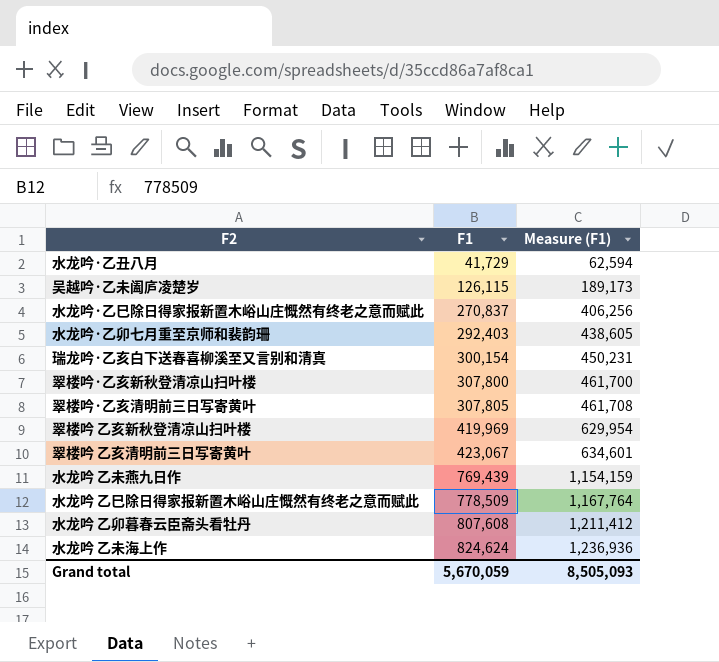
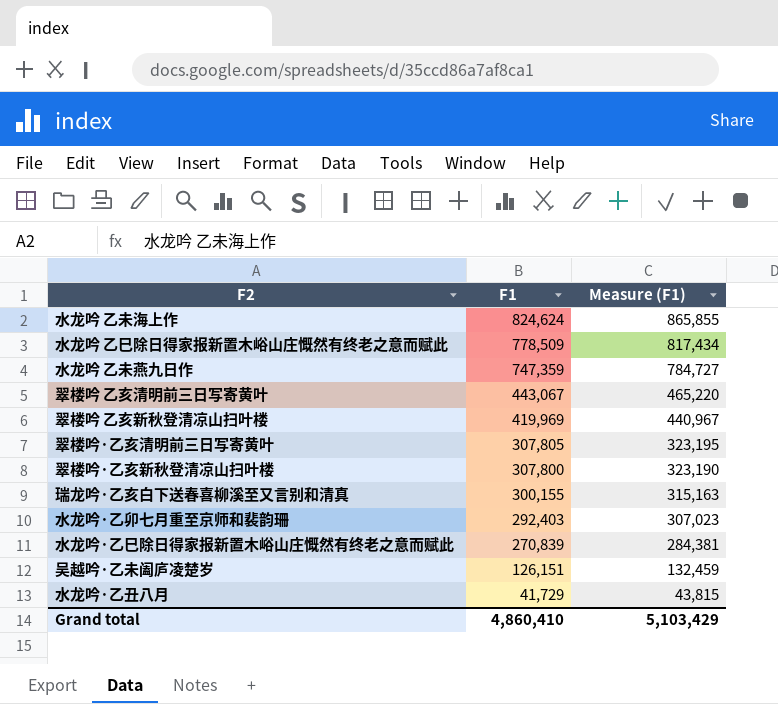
row order: F1 ascending -> F1 descending
column Measure (F1) | formula: [F1] * 1.5 -> [F1] * 1.05
row 水龙吟 乙卯暮春云臣斋头看牡丹: 807,608 | 1,211,412 -> none
水龙吟 乙未燕九日作 | F1: 769,439 -> 747,359
翠楼吟 乙亥清明前三日写寄黄叶 | F1: 423,067 -> 443,067
瑞龙吟·乙亥白下送春喜柳溪至又言别和清真 | F1: 300,154 -> 300,155
水龙吟·乙巳除日得家报新置木峪山庄慨然有终老之意而赋此 | F1: 270,837 -> 270,839
吴越吟·乙未阖庐凌楚岁 | F1: 126,115 -> 126,151
Grand total | F1: 5,670,059 -> 4,860,410
Grand total | Measure (F1): 8,505,093 -> 5,103,429

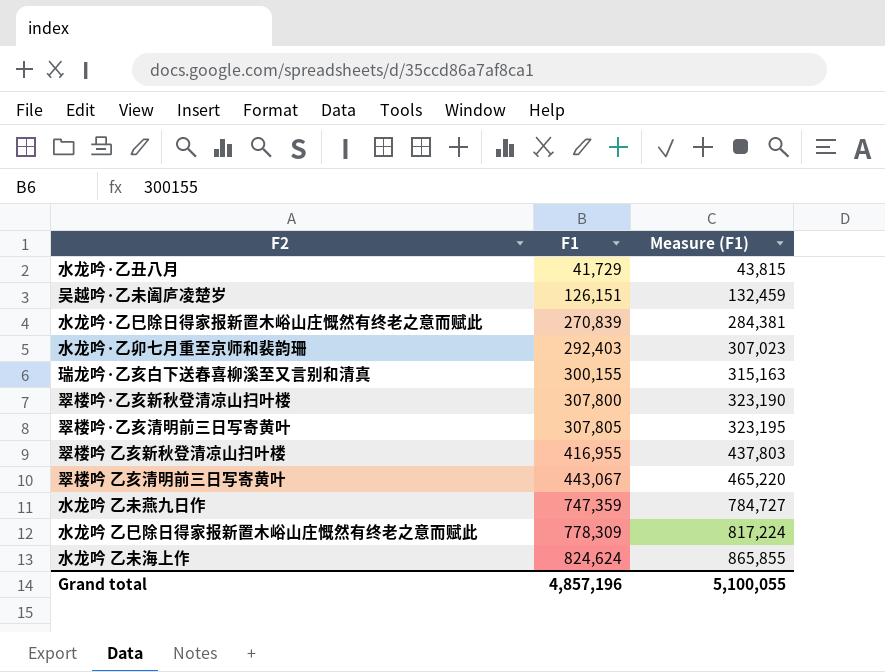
row order: F1 descending -> F1 ascending
翠楼吟 乙亥新秋登清凉山扫叶楼 | F1: 419,969 -> 416,955
翠楼吟 乙亥新秋登清凉山扫叶楼 | Measure (F1): 440,967 -> 437,803
水龙吟 乙巳除日得家报新置木峪山庄慨然有终老之意而赋此 | F1: 778,509 -> 778,309
水龙吟 乙巳除日得家报新置木峪山庄慨然有终老之意而赋此 | Measure (F1): 817,434 -> 817,224
Grand total | F1: 4,860,410 -> 4,857,196
Grand total | Measure (F1): 5,103,429 -> 5,100,055

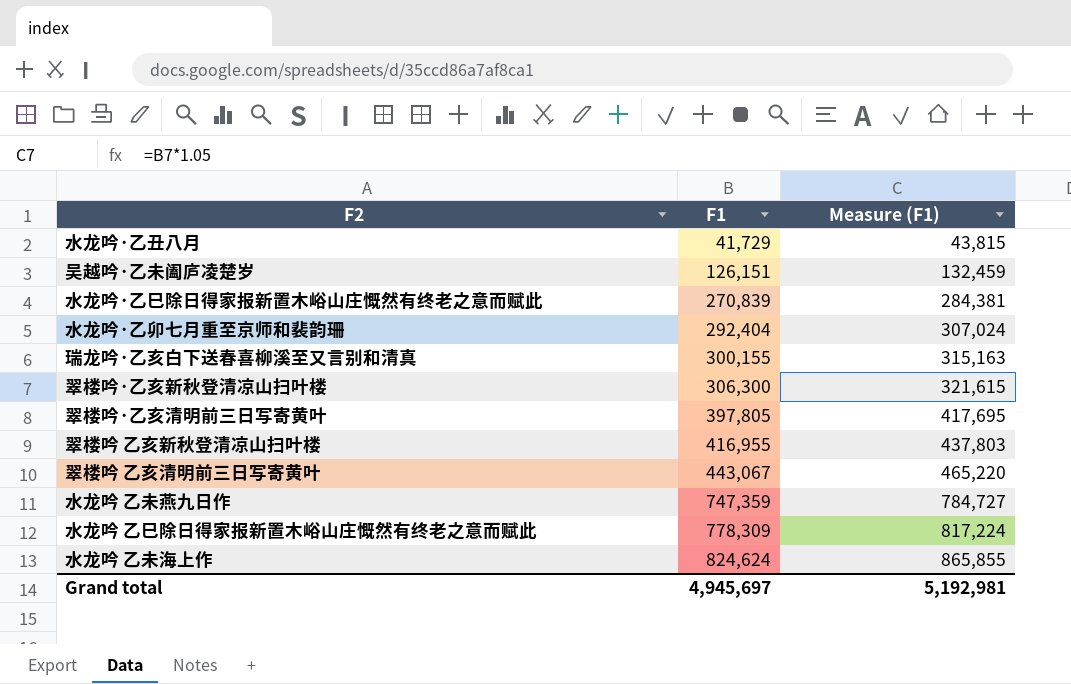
水龙吟·乙卯七月重至京师和裴韵珊 | F1: 292,403 -> 292,404
水龙吟·乙卯七月重至京师和裴韵珊 | Measure (F1): 307,023 -> 307,024
翠楼吟·乙亥新秋登清凉山扫叶楼 | F1: 307,800 -> 306,300
翠楼吟·乙亥新秋登清凉山扫叶楼 | Measure (F1): 323,190 -> 321,615
翠楼吟·乙亥清明前三日写寄黄叶 | F1: 307,805 -> 397,805
翠楼吟·乙亥清明前三日写寄黄叶 | Measure (F1): 323,195 -> 417,695
Grand total | F1: 4,857,196 -> 4,945,697
Grand total | Measure (F1): 5,100,055 -> 5,192,981

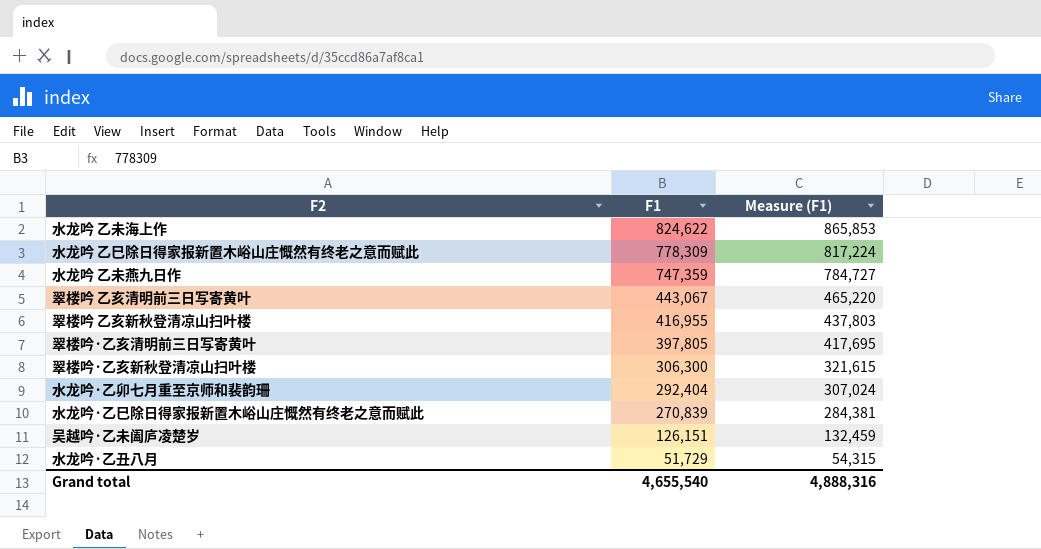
row order: F1 ascending -> F1 descending
row 瑞龙吟·乙亥白下送春喜柳溪至又言别和清真: 300,155 | 315,163 -> none
水龙吟 乙未海上作 | F1: 824,624 -> 824,622
水龙吟 乙未海上作 | Measure (F1): 865,855 -> 865,853
水龙吟·乙丑八月 | F1: 41,729 -> 51,729
水龙吟·乙丑八月 | Measure (F1): 43,815 -> 54,315
Grand total | F1: 4,945,697 -> 4,655,540
Grand total | Measure (F1): 5,192,981 -> 4,888,316

